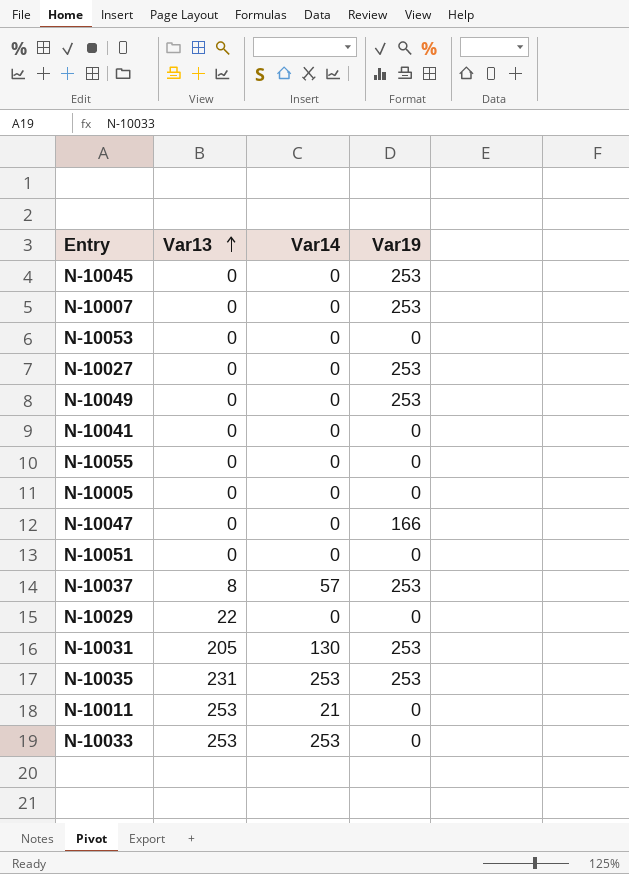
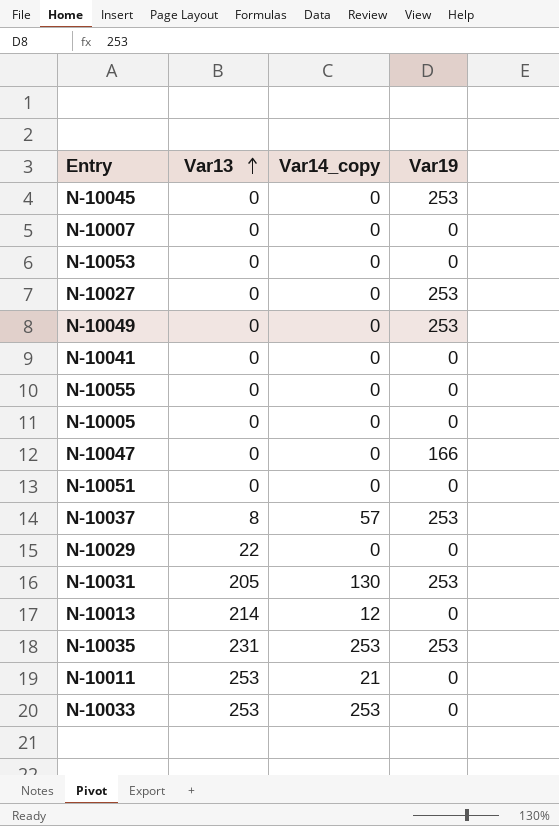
column name: Var14 -> Var14_copy
N-10007 | Var19: 253 -> 0
row N-10013: none -> 214 | 12 | 0

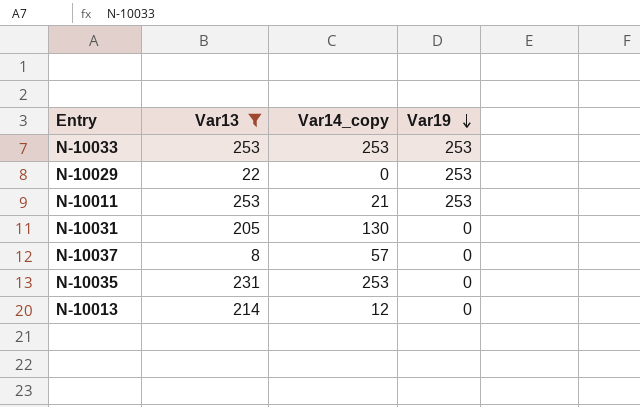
filter: none -> Var13 != 0
row order: Var13 ascending -> Var19 descending
N-10033 | Var19: 0 -> 253
N-10029 | Var19: 0 -> 253
N-10011 | Var19: 0 -> 253
N-10031 | Var19: 253 -> 0
N-10037 | Var19: 253 -> 0
N-10035 | Var19: 253 -> 0

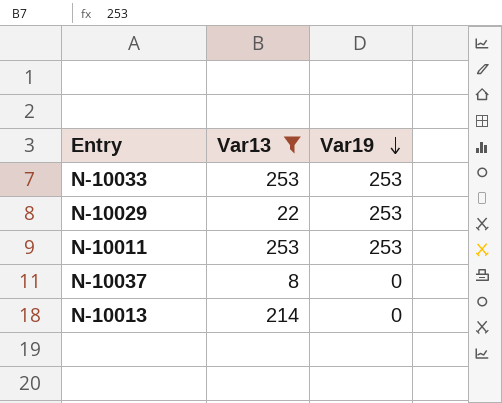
column Var14_copy | position: 3 -> none
row N-10031: 205 | 130 | 0 -> none
row N-10035: 231 | 253 | 0 -> none

